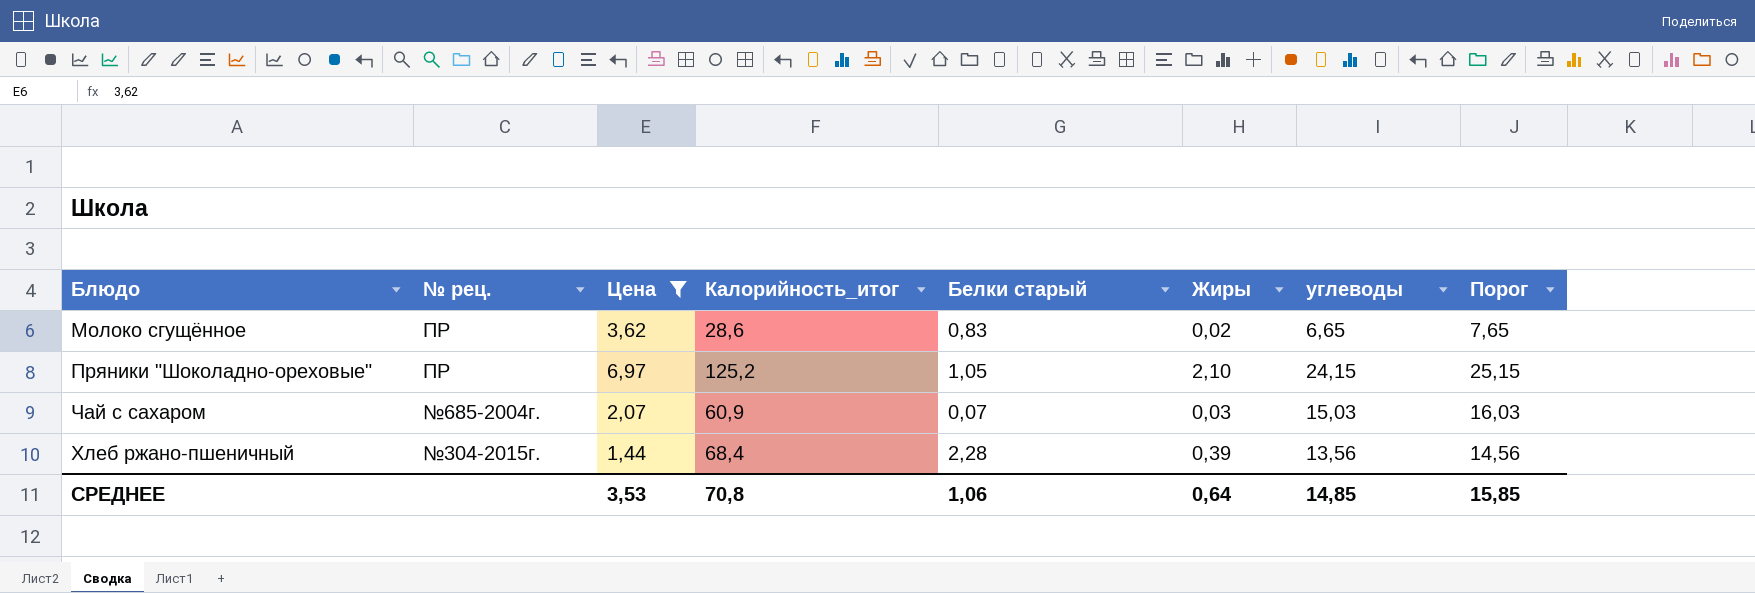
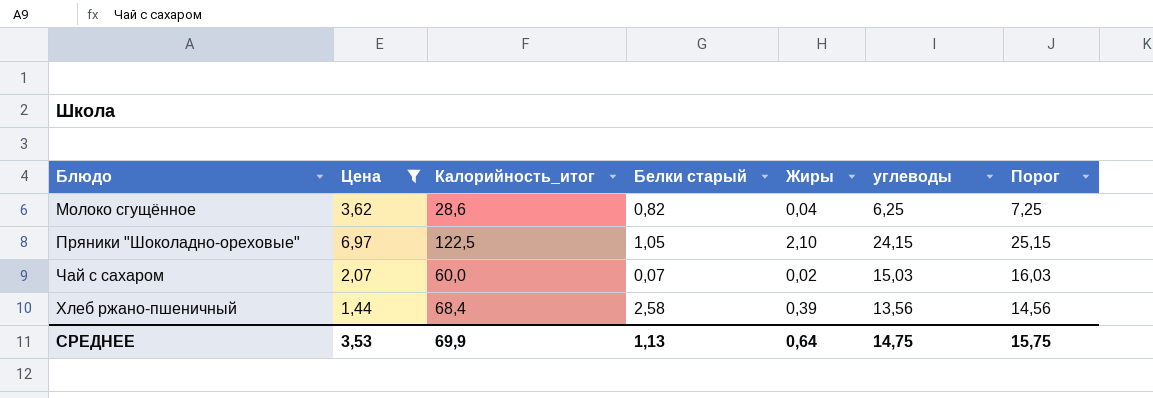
column № рец. | position: 2 -> none
Молоко сгущённое | Белки старый: 0,83 -> 0,82
Молоко сгущённое | Жиры: 0,02 -> 0,04
Молоко сгущённое | углеводы: 6,65 -> 6,25
Молоко сгущённое | Порог: 7,65 -> 7,25
Пряники "Шоколадно-ореховые" | Калорийность_итог: 125,2 -> 122,5
Чай с сахаром | Калорийность_итог: 60,9 -> 60,0
Чай с сахаром | Жиры: 0,03 -> 0,02
Хлеб ржано-пшеничный | Белки старый: 2,28 -> 2,58
СРЕДНЕЕ | Калорийность_итог: 70,8 -> 69,9
СРЕДНЕЕ | Белки старый: 1,06 -> 1,13
СРЕДНЕЕ | углеводы: 14,85 -> 14,75
СРЕДНЕЕ | Порог: 15,85 -> 15,75

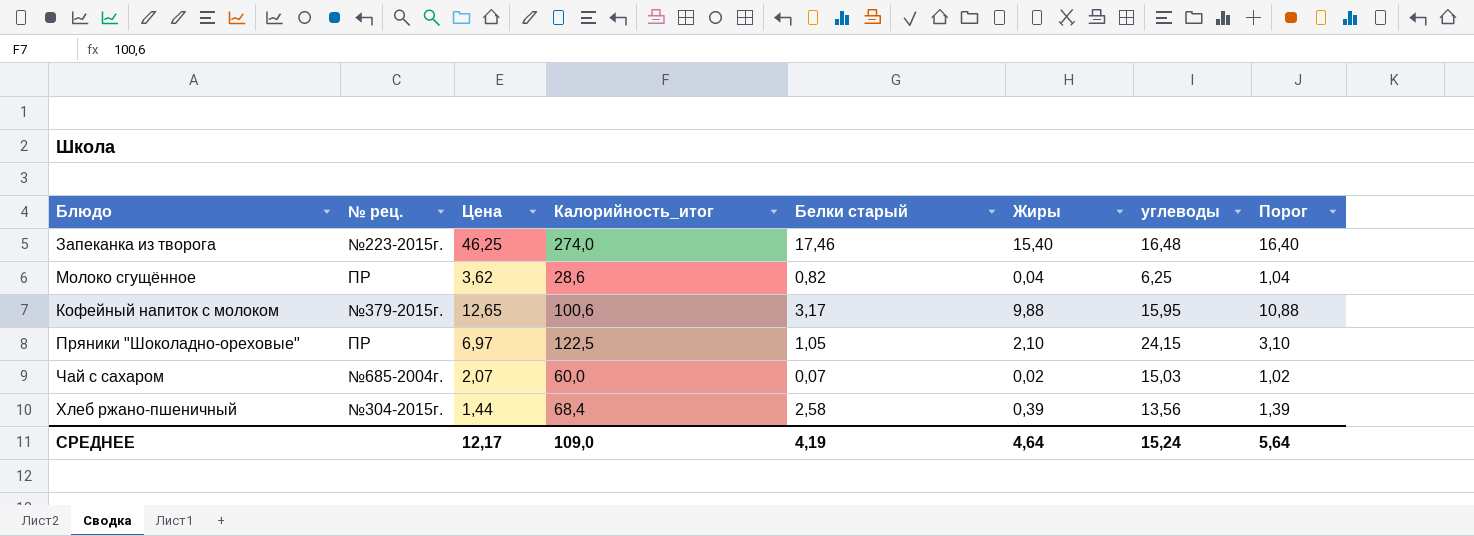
filter: Цена <= 6,97 -> none
column № рец. | position: none -> 2
column Порог | formula: [углеводы] + 1 -> [Жиры] + 1
СРЕДНЕЕ | Цена: 3,53 -> 12,17
СРЕДНЕЕ | Калорийность_итог: 69,9 -> 109,0
СРЕДНЕЕ | Белки старый: 1,13 -> 4,19
СРЕДНЕЕ | Жиры: 0,64 -> 4,64
СРЕДНЕЕ | углеводы: 14,75 -> 15,24
СРЕДНЕЕ | Порог: 15,75 -> 5,64

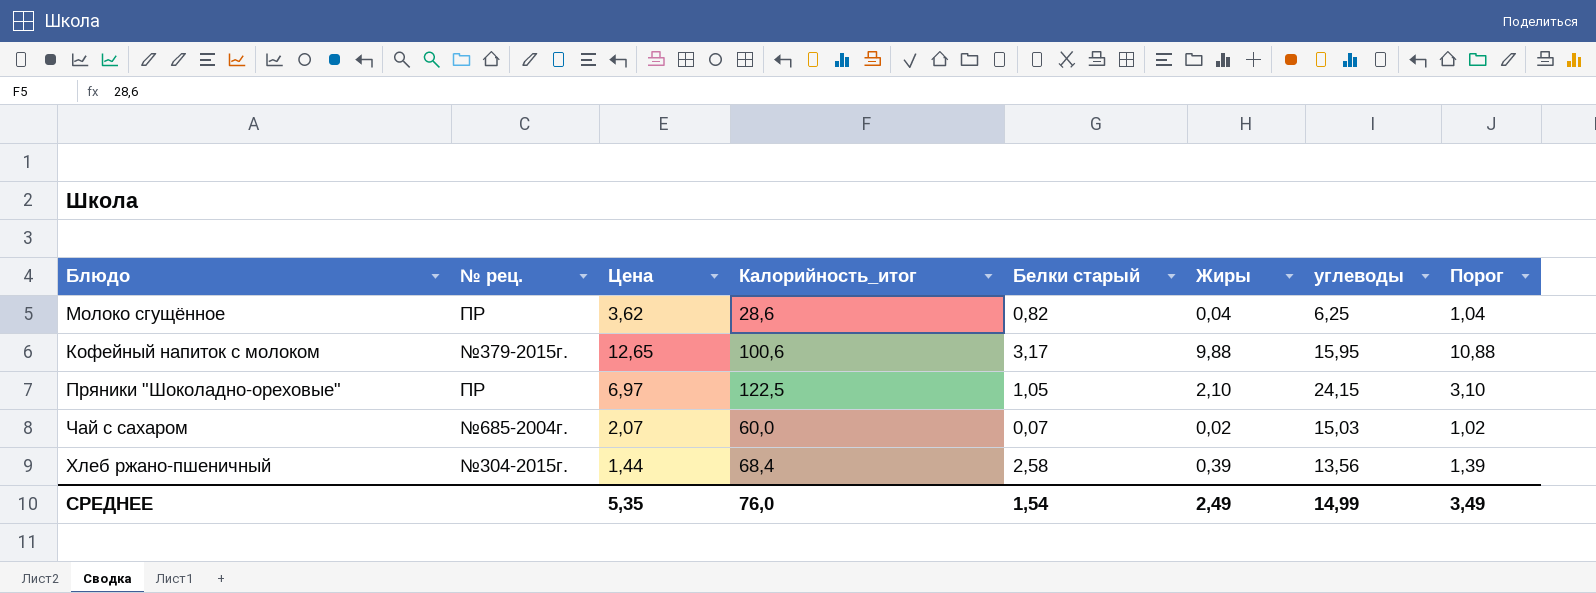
row Запеканка из творога: №223-2015г. | 46,25 | 274,0 | 17,46 | 15,40 | 16,48 | 16,40 -> none
СРЕДНЕЕ | Цена: 12,17 -> 5,35
СРЕДНЕЕ | Калорийность_итог: 109,0 -> 76,0
СРЕДНЕЕ | Белки старый: 4,19 -> 1,54
СРЕДНЕЕ | Жиры: 4,64 -> 2,49
СРЕДНЕЕ | углеводы: 15,24 -> 14,99
СРЕДНЕЕ | Порог: 5,64 -> 3,49

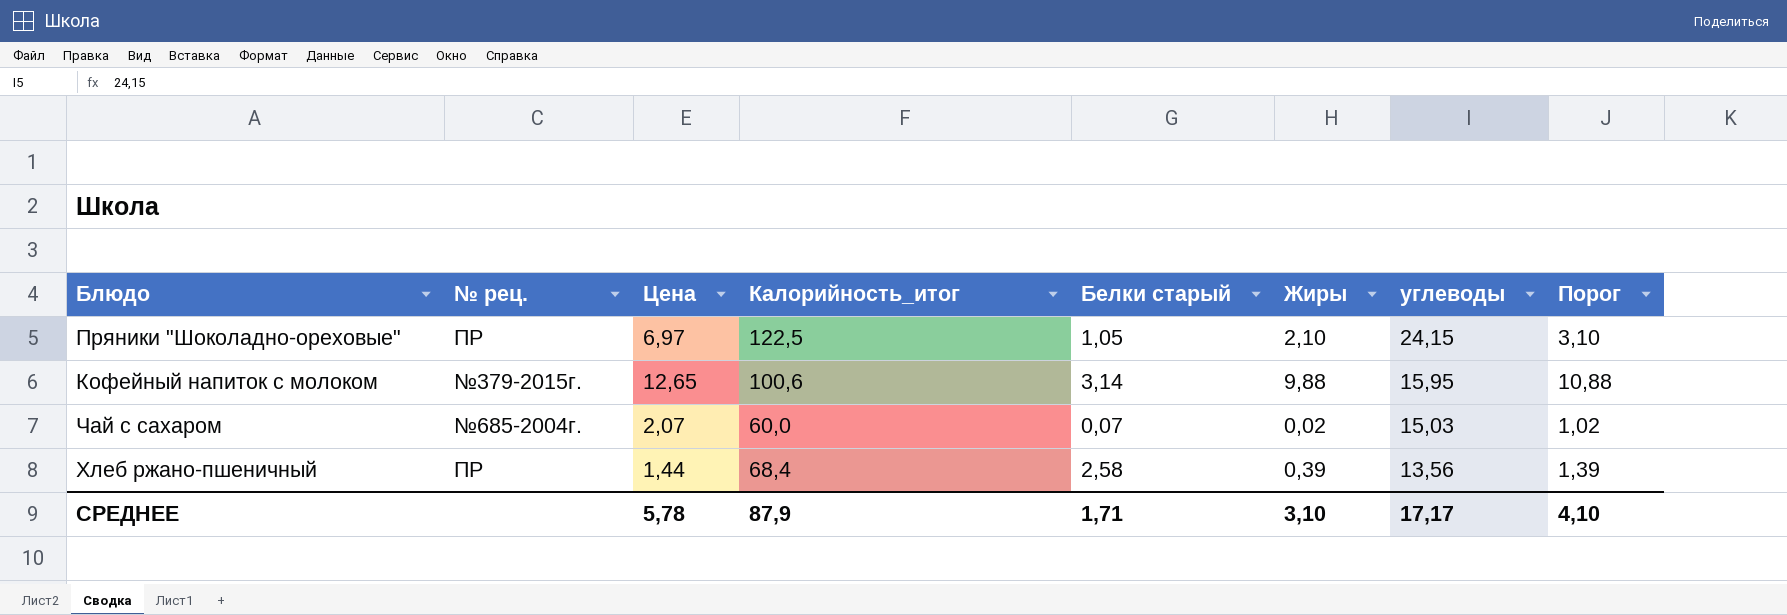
row order: none -> углеводы descending
row Молоко сгущённое: ПР | 3,62 | 28,6 | 0,82 | 0,04 | 6,25 | 1,04 -> none
Кофейный напиток с молоком | Белки старый: 3,17 -> 3,14
Хлеб ржано-пшеничный | № рец.: №304-2015г. -> ПР
СРЕДНЕЕ | Цена: 5,35 -> 5,78
СРЕДНЕЕ | Калорийность_итог: 76,0 -> 87,9
СРЕДНЕЕ | Белки старый: 1,54 -> 1,71
СРЕДНЕЕ | Жиры: 2,49 -> 3,10
СРЕДНЕЕ | углеводы: 14,99 -> 17,17
СРЕДНЕЕ | Порог: 3,49 -> 4,10

